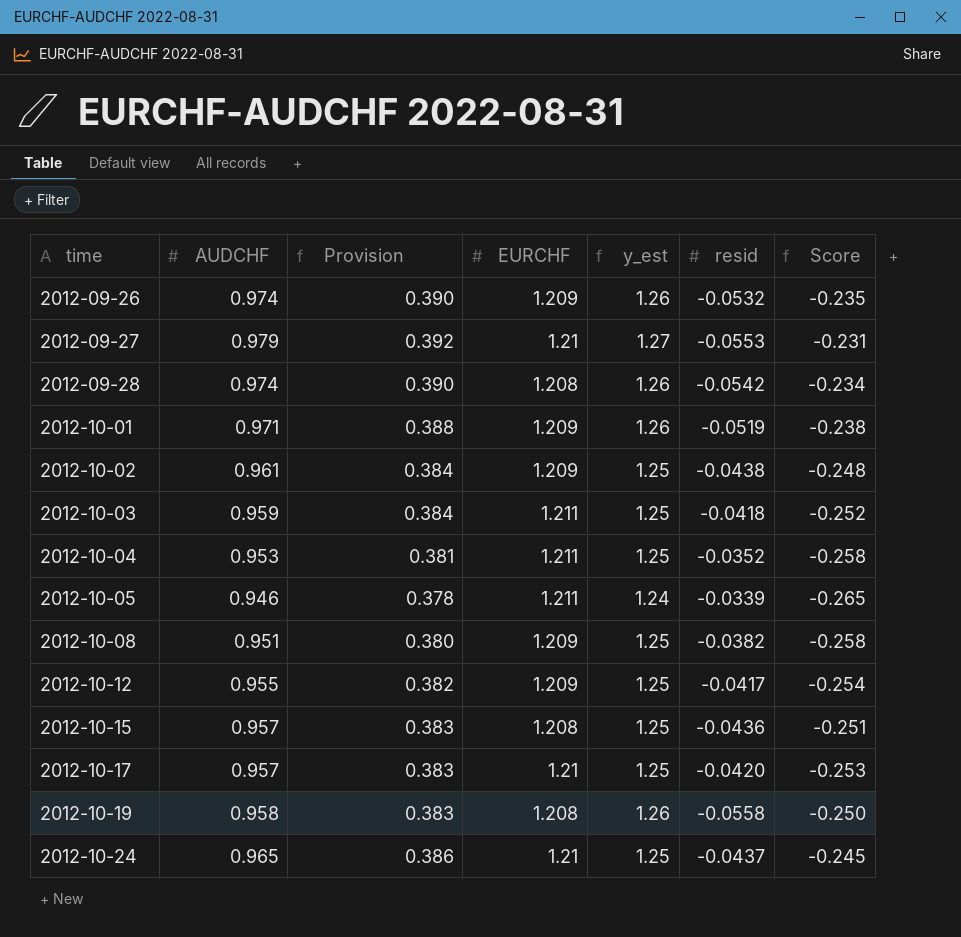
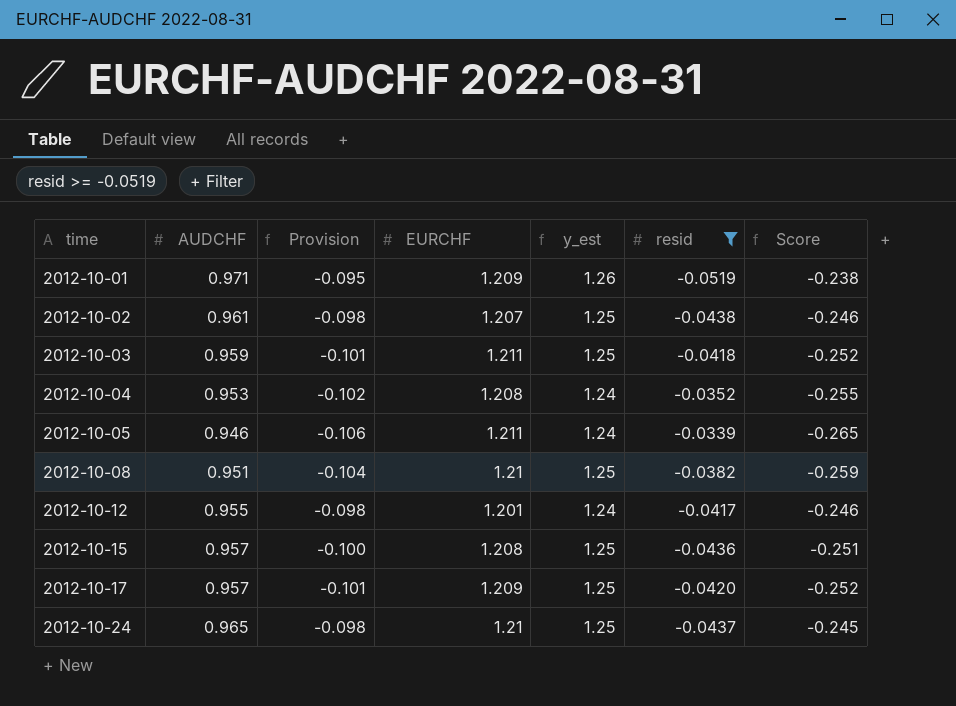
filter: none -> resid >= -0.0519
column Provision | formula: [AUDCHF] * 0.4 -> [Score] * 0.4
2012-10-02 | EURCHF: 1.209 -> 1.207
2012-10-02 | Score: -0.248 -> -0.246
2012-10-04 | EURCHF: 1.211 -> 1.208
2012-10-04 | y_est: 1.25 -> 1.24
2012-10-04 | Score: -0.258 -> -0.255
2012-10-08 | EURCHF: 1.209 -> 1.21
2012-10-08 | Score: -0.258 -> -0.259
2012-10-12 | EURCHF: 1.209 -> 1.201
2012-10-12 | y_est: 1.25 -> 1.24
2012-10-12 | Score: -0.254 -> -0.246
2012-10-17 | EURCHF: 1.21 -> 1.209
2012-10-17 | Score: -0.253 -> -0.252

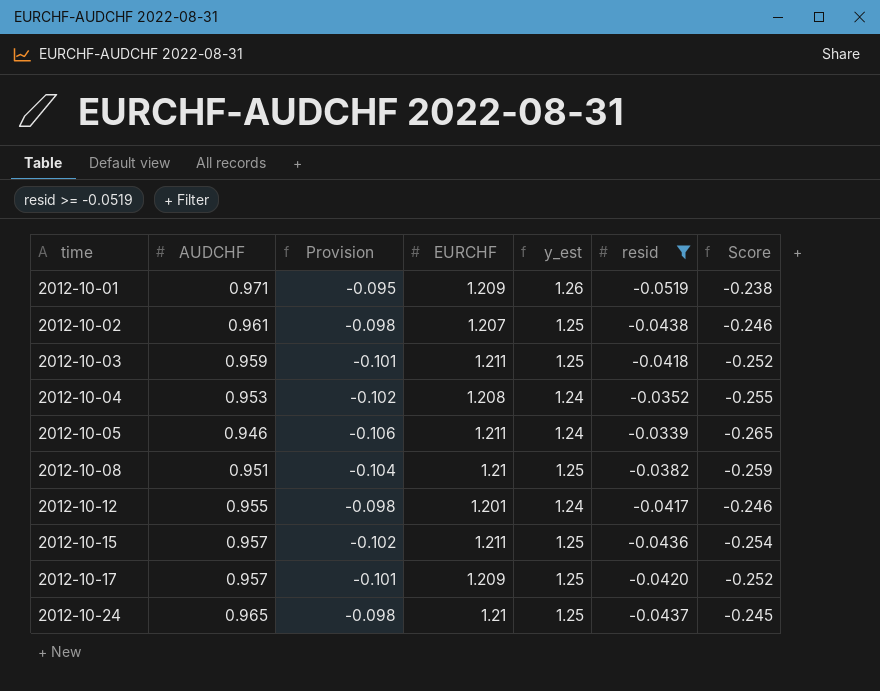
2012-10-15 | Provision: -0.100 -> -0.102
2012-10-15 | EURCHF: 1.208 -> 1.211
2012-10-15 | Score: -0.251 -> -0.254

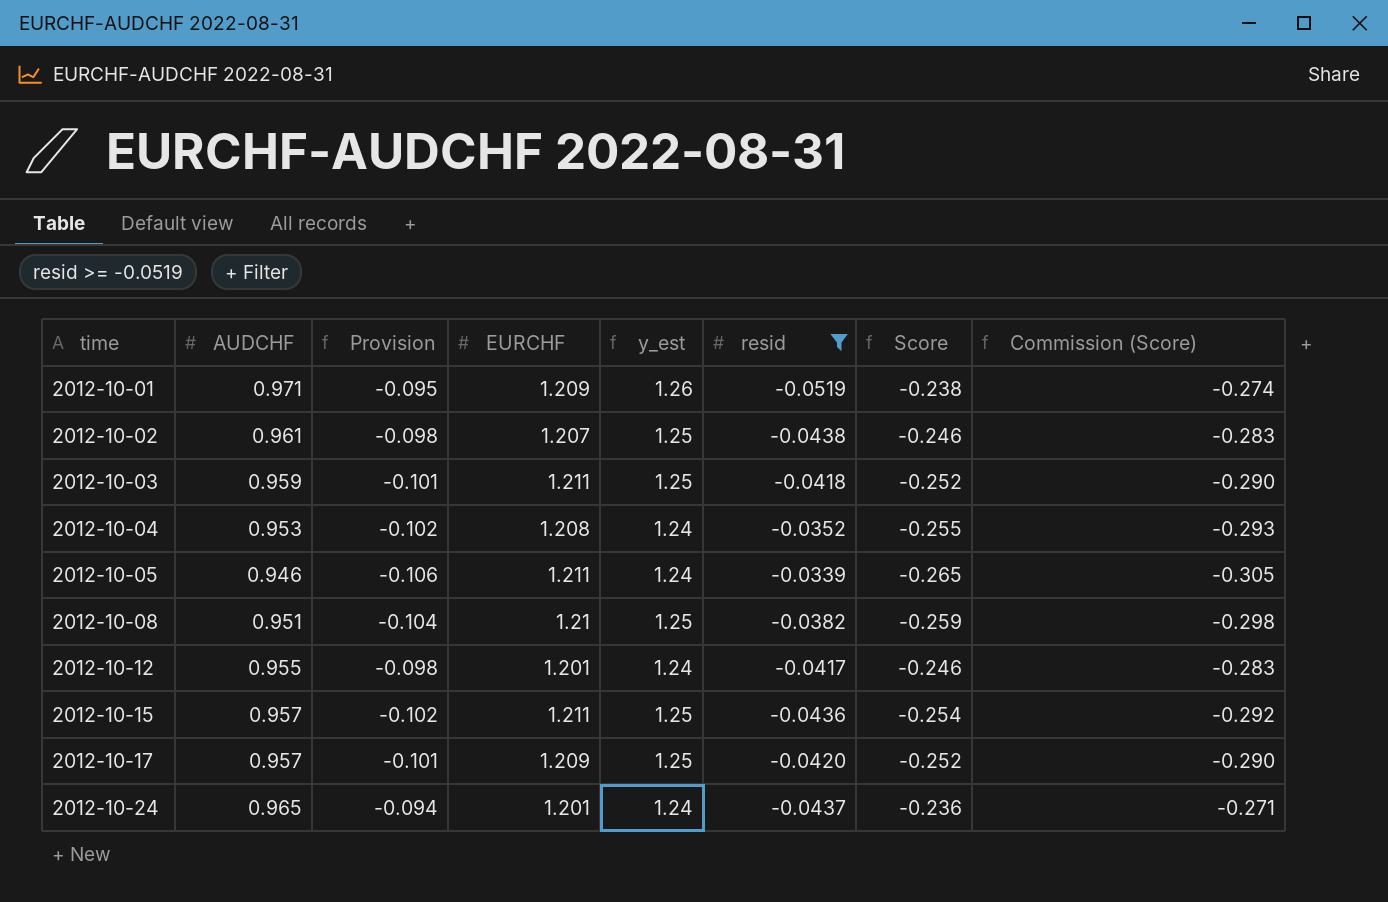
column Commission (Score) | formula: none -> [Score] * 1.15
2012-10-24 | Provision: -0.098 -> -0.094
2012-10-24 | EURCHF: 1.21 -> 1.201
2012-10-24 | y_est: 1.25 -> 1.24
2012-10-24 | Score: -0.245 -> -0.236

